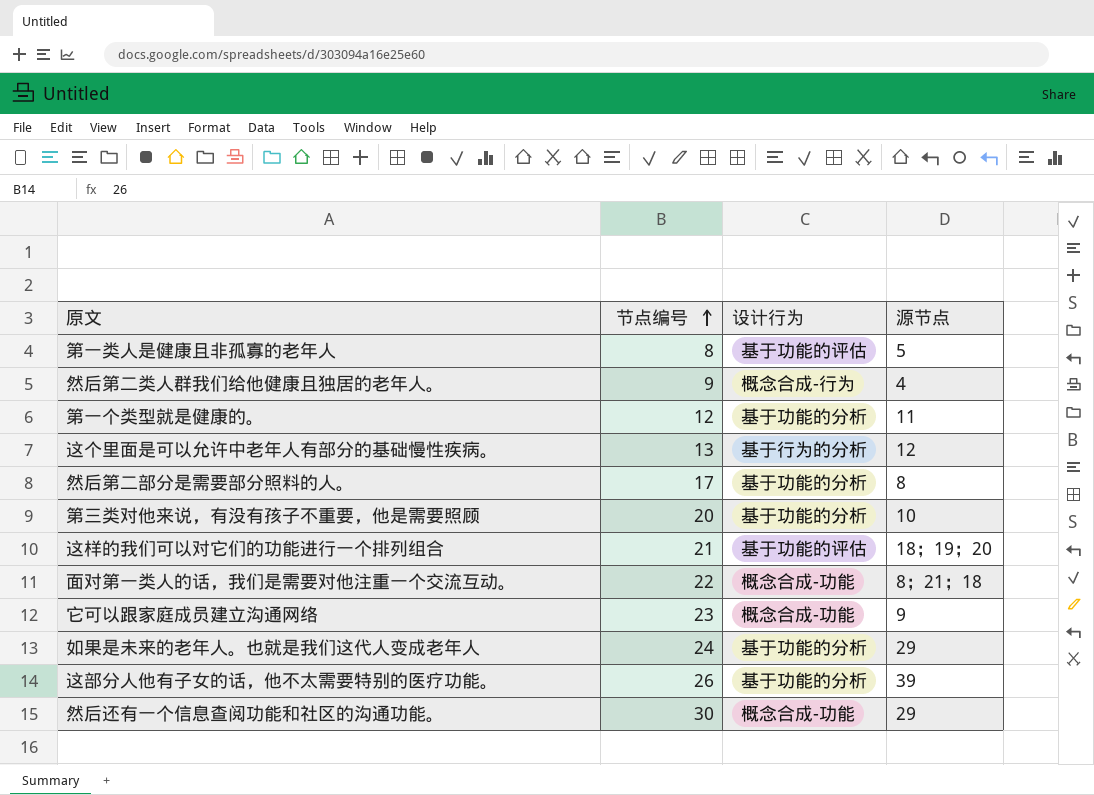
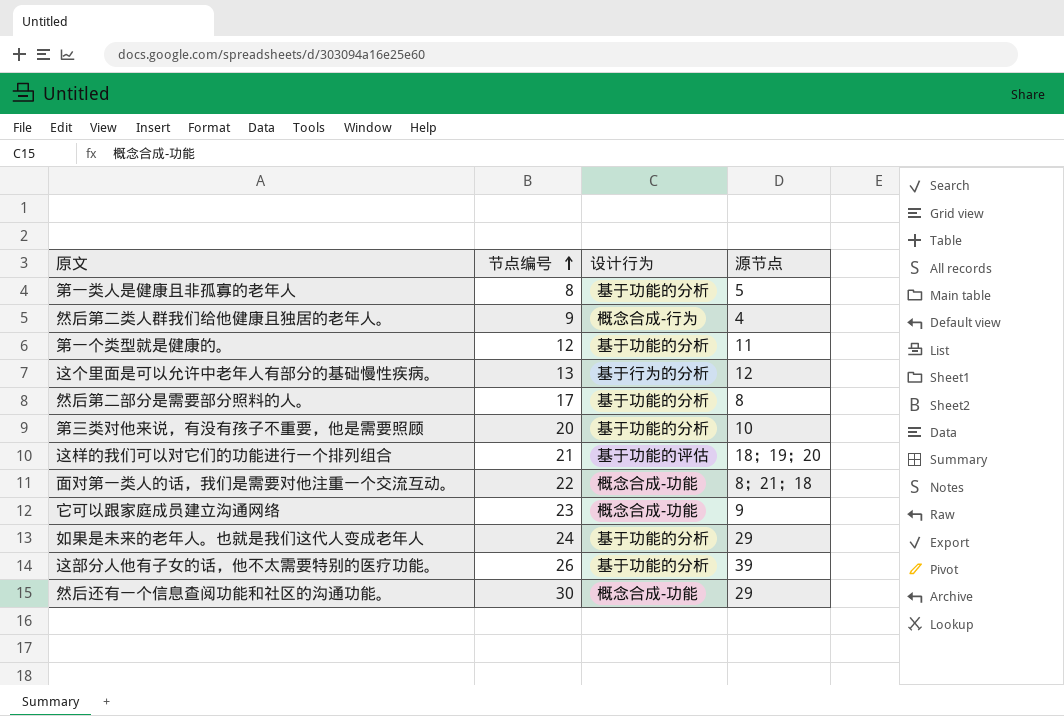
第一类人是健康且非孤寡的老年人 | 设计行为: 基于功能的评估 -> 基于功能的分析

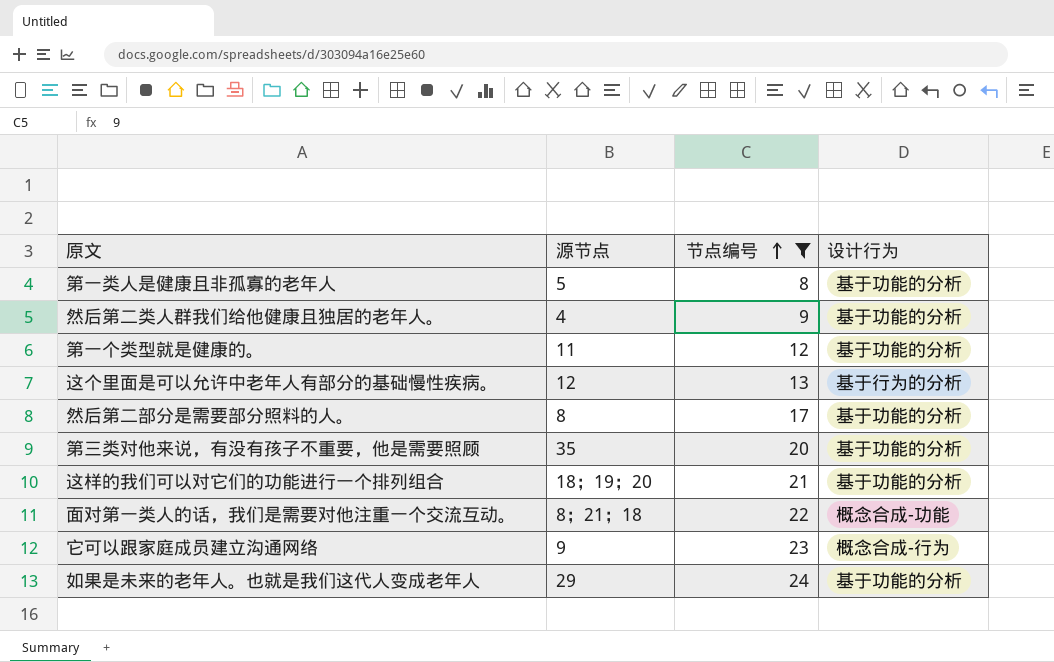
filter: none -> 节点编号 <= 24
column 源节点 | position: 4 -> 2
然后第二类人群我们给他健康且独居的老年人。 | 设计行为: 概念合成-行为 -> 基于功能的分析
第三类对他来说，有没有孩子不重要，他是需要照顾 | 源节点: 10 -> 35
这样的我们可以对它们的功能进行一个排列组合 | 设计行为: 基于功能的评估 -> 基于功能的分析
它可以跟家庭成员建立沟通网络 | 设计行为: 概念合成-功能 -> 概念合成-行为

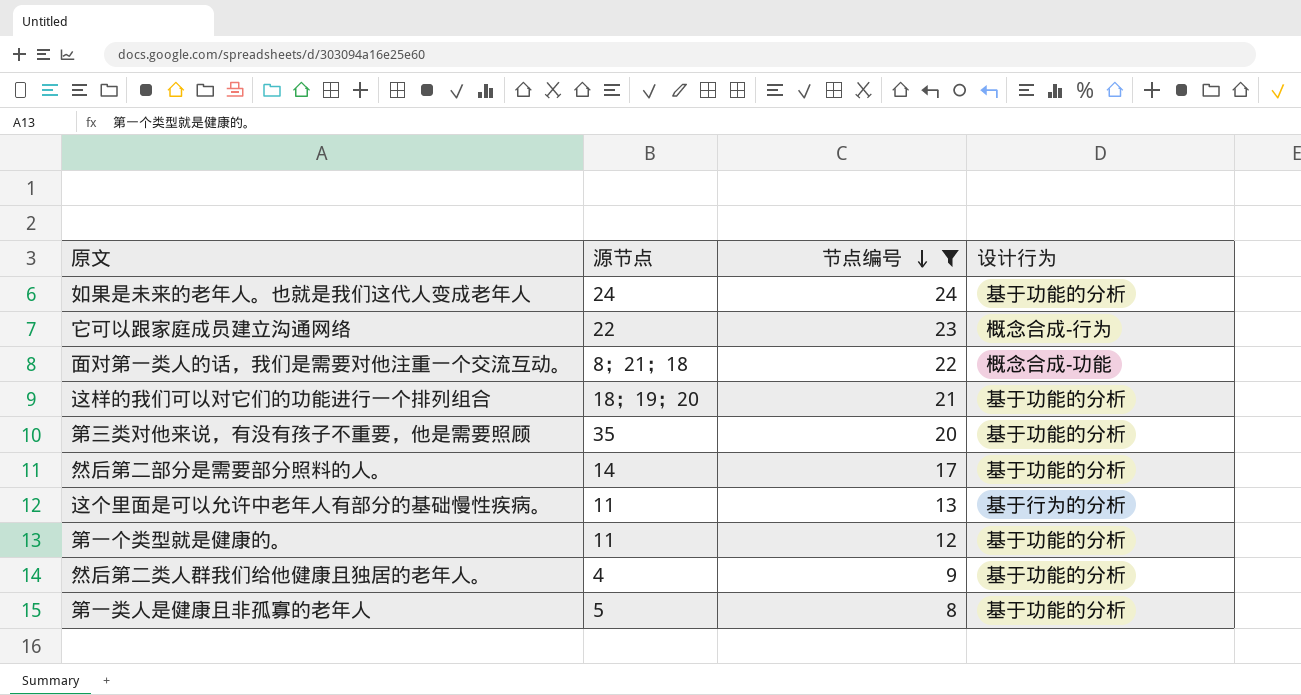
row order: 节点编号 ascending -> 节点编号 descending
如果是未来的老年人。也就是我们这代人变成老年人 | 源节点: 29 -> 24
它可以跟家庭成员建立沟通网络 | 源节点: 9 -> 22
然后第二部分是需要部分照料的人。 | 源节点: 8 -> 14
这个里面是可以允许中老年人有部分的基础慢性疾病。 | 源节点: 12 -> 11

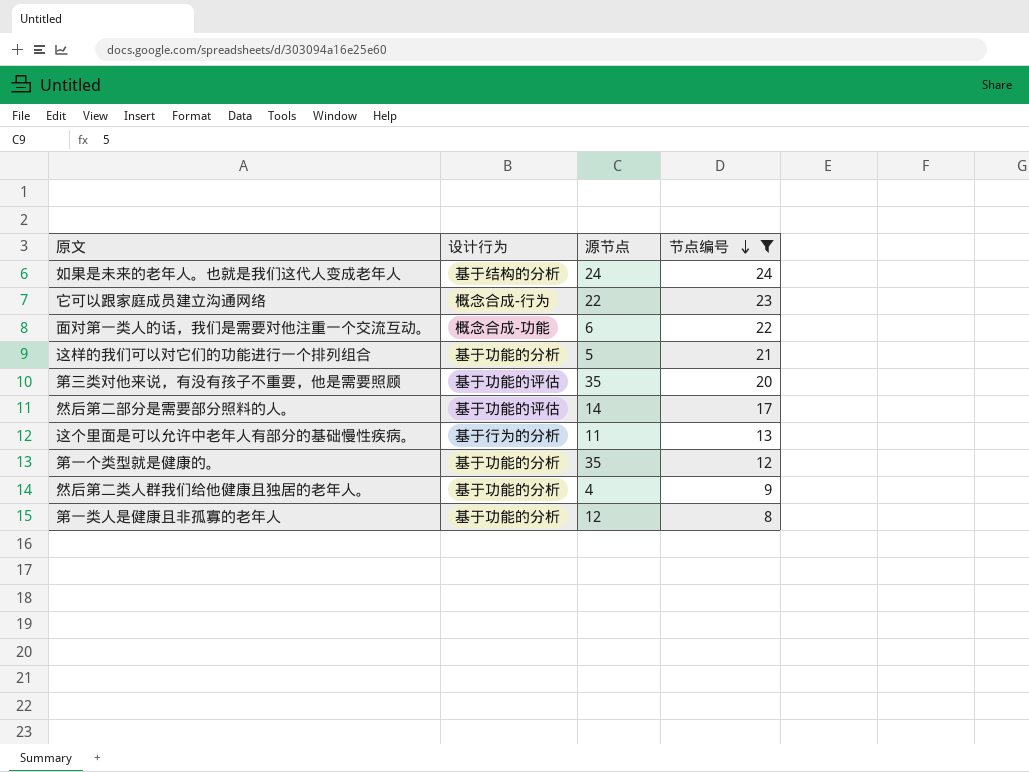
column 设计行为 | position: 4 -> 2
如果是未来的老年人。也就是我们这代人变成老年人 | 设计行为: 基于功能的分析 -> 基于结构的分析
面对第一类人的话，我们是需要对他注重一个交流互动。 | 源节点: 8；21；18 -> 6
这样的我们可以对它们的功能进行一个排列组合 | 源节点: 18；19；20 -> 5
第三类对他来说，有没有孩子不重要，他是需要照顾 | 设计行为: 基于功能的分析 -> 基于功能的评估
然后第二部分是需要部分照料的人。 | 设计行为: 基于功能的分析 -> 基于功能的评估
第一个类型就是健康的。 | 源节点: 11 -> 35
第一类人是健康且非孤寡的老年人 | 源节点: 5 -> 12

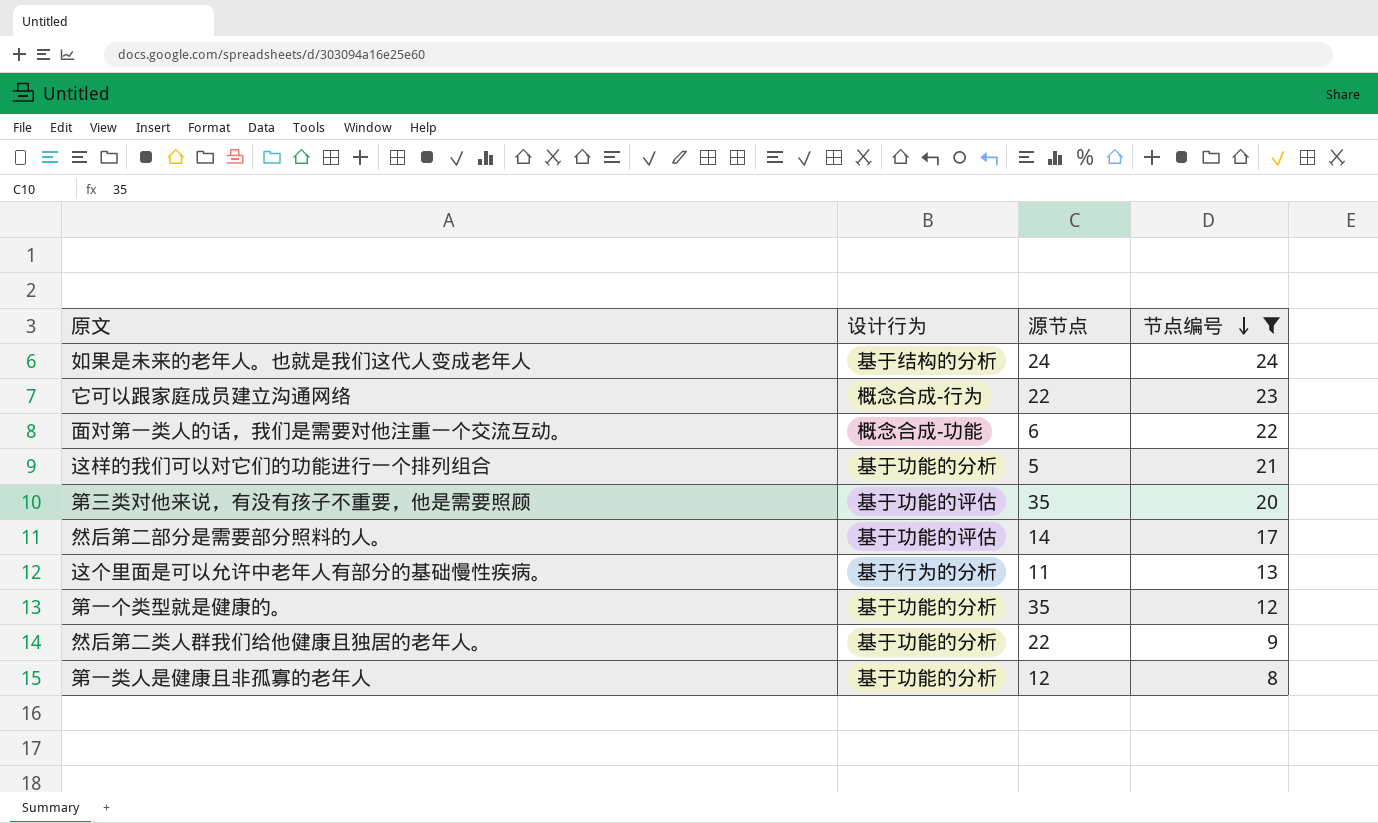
然后第二类人群我们给他健康且独居的老年人。 | 源节点: 4 -> 22

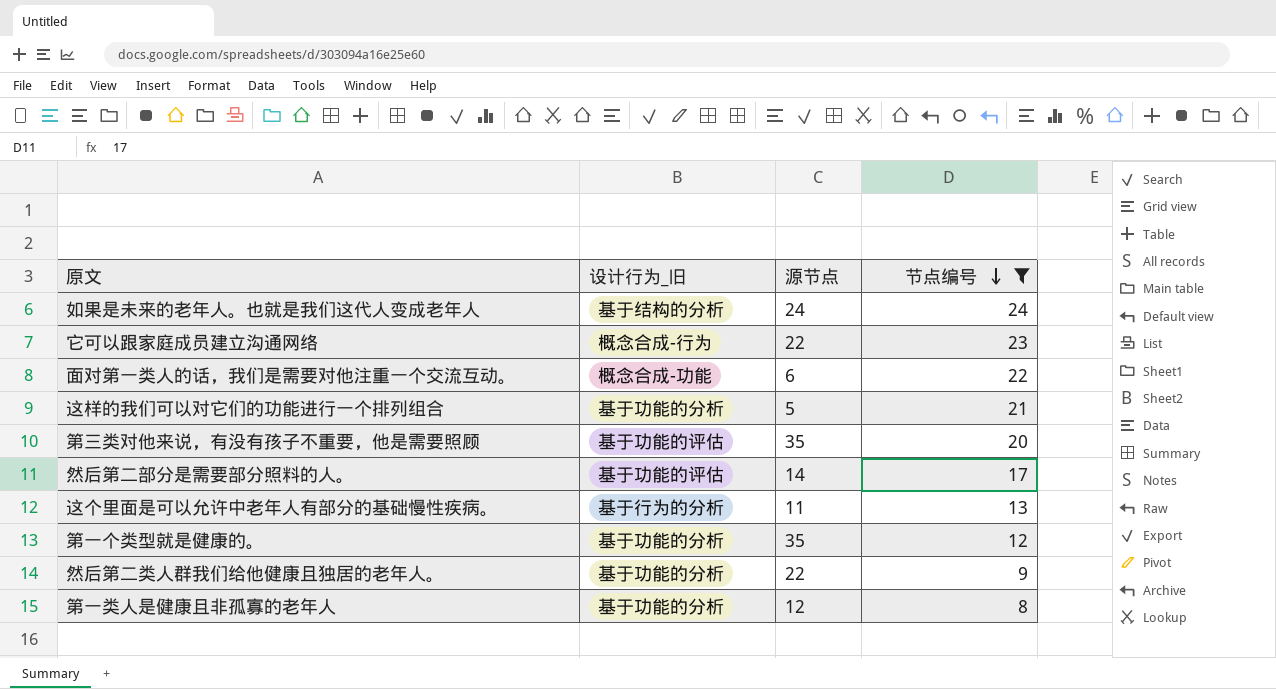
column name: 设计行为 -> 设计行为_旧

